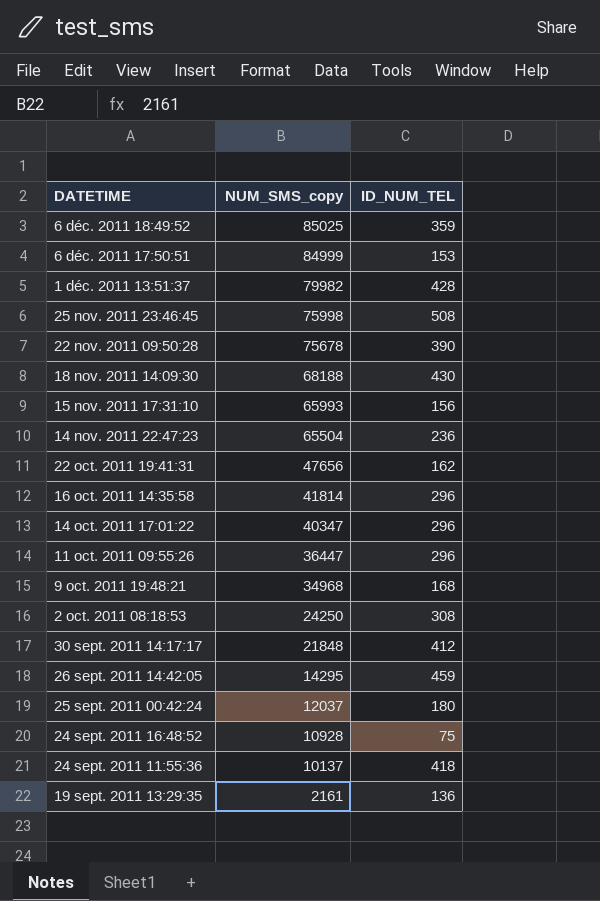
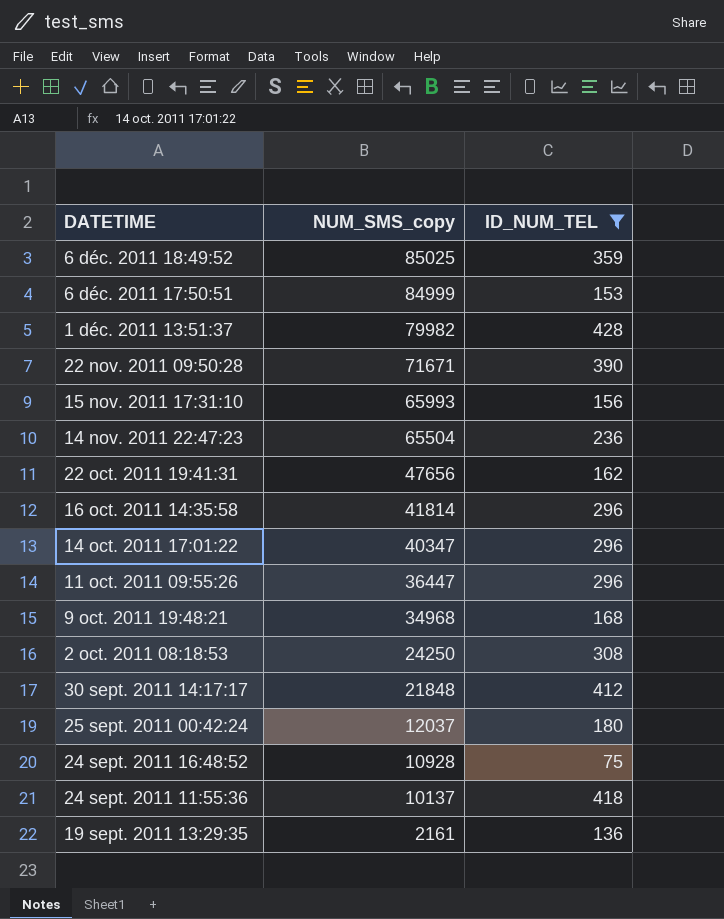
filter: none -> ID_NUM_TEL <= 428
22 nov. 2011 09:50:28 | NUM_SMS_copy: 75678 -> 71671

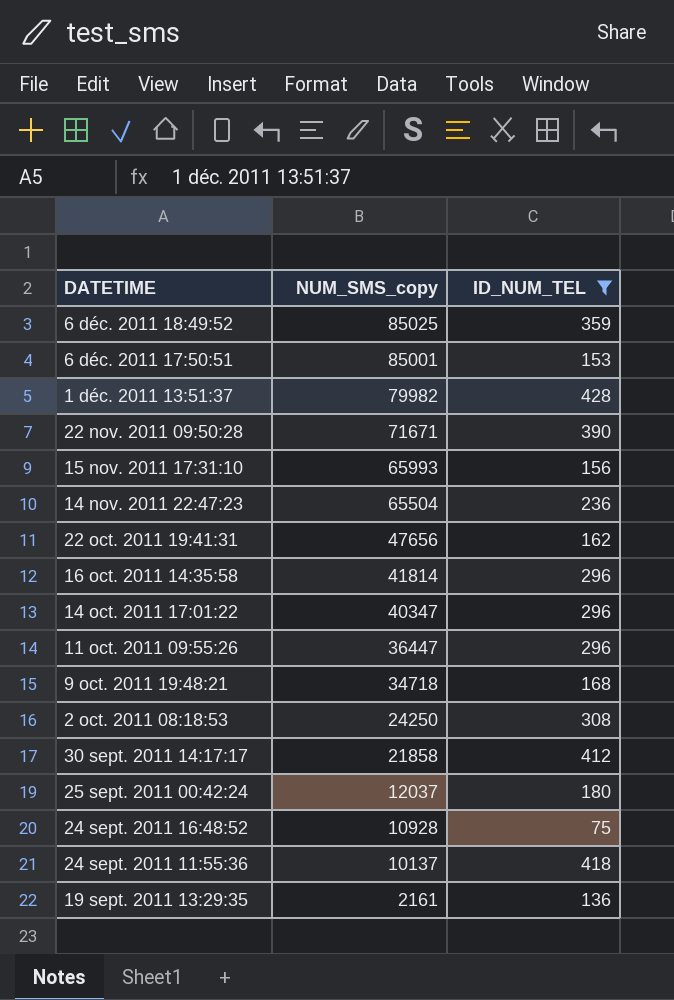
6 déc. 2011 17:50:51 | NUM_SMS_copy: 84999 -> 85001
9 oct. 2011 19:48:21 | NUM_SMS_copy: 34968 -> 34718
30 sept. 2011 14:17:17 | NUM_SMS_copy: 21848 -> 21858

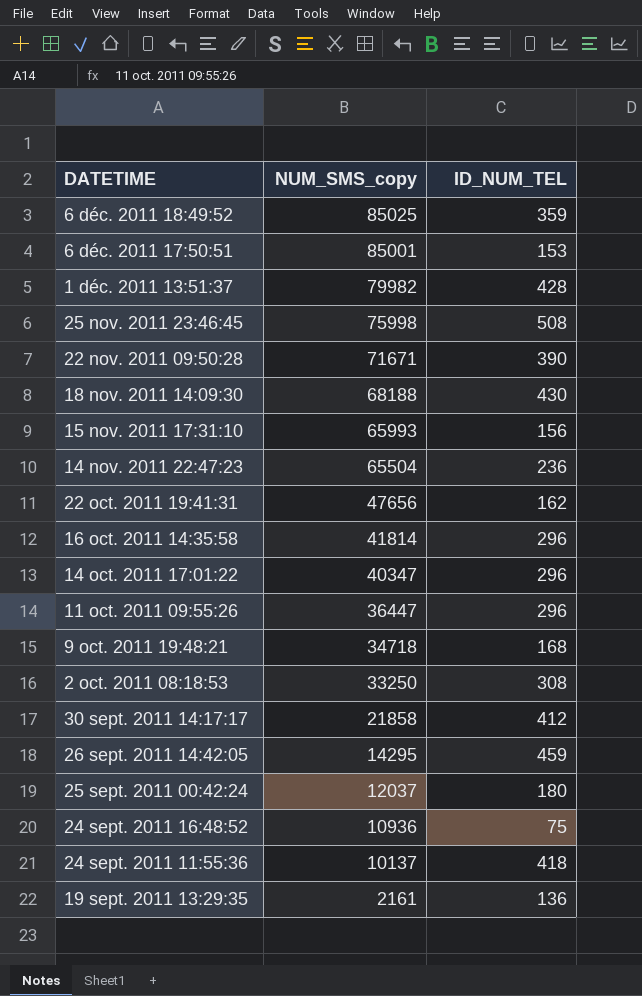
filter: ID_NUM_TEL <= 428 -> none
2 oct. 2011 08:18:53 | NUM_SMS_copy: 24250 -> 33250
24 sept. 2011 16:48:52 | NUM_SMS_copy: 10928 -> 10936

